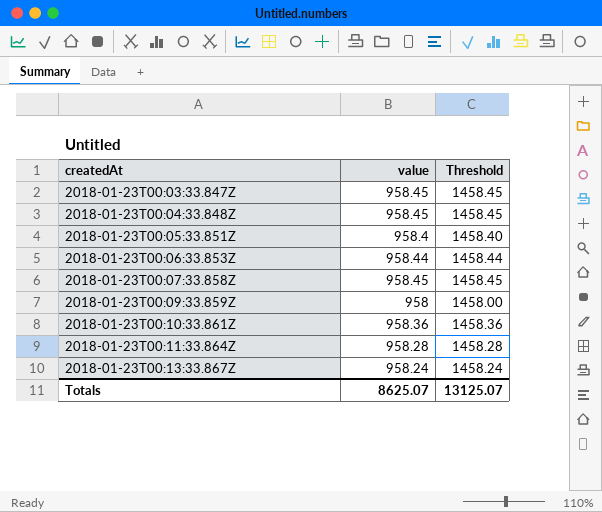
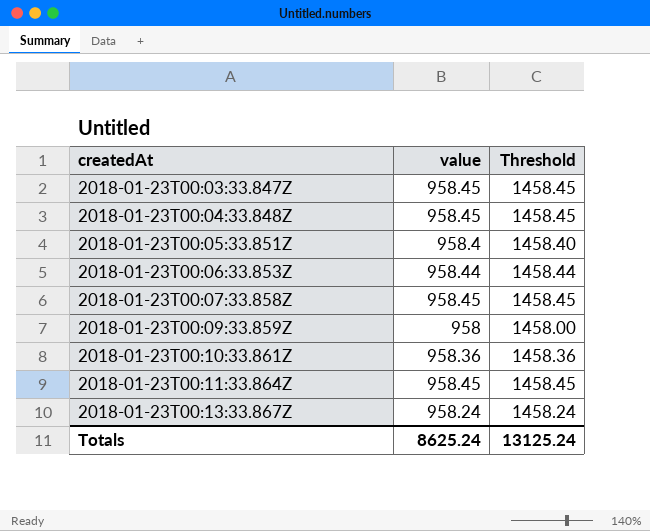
2018-01-23T00:11:33.864Z | value: 958.28 -> 958.45
2018-01-23T00:11:33.864Z | Threshold: 1458.28 -> 1458.45
Totals | value: 8625.07 -> 8625.24
Totals | Threshold: 13125.07 -> 13125.24

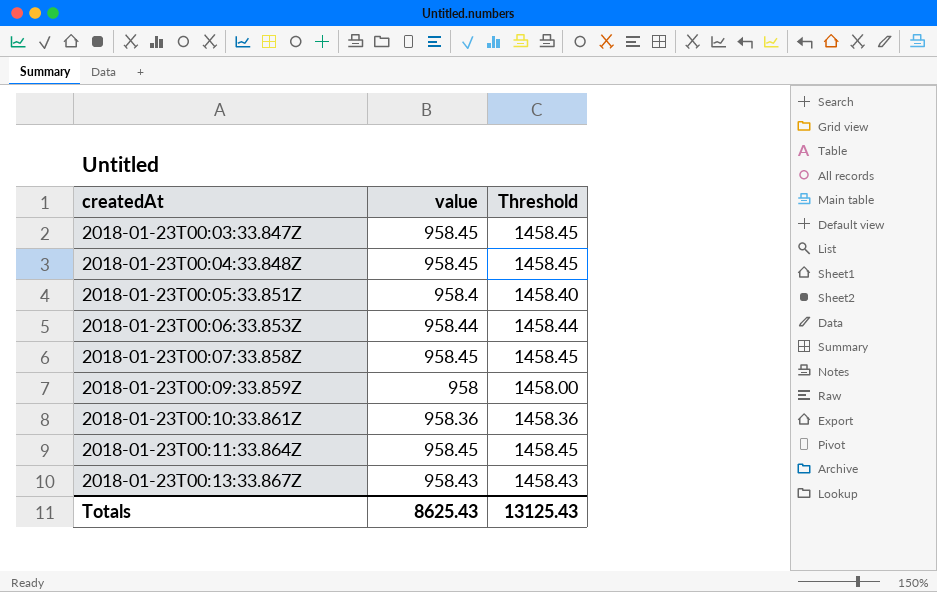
2018-01-23T00:13:33.867Z | value: 958.24 -> 958.43
2018-01-23T00:13:33.867Z | Threshold: 1458.24 -> 1458.43
Totals | value: 8625.24 -> 8625.43
Totals | Threshold: 13125.24 -> 13125.43

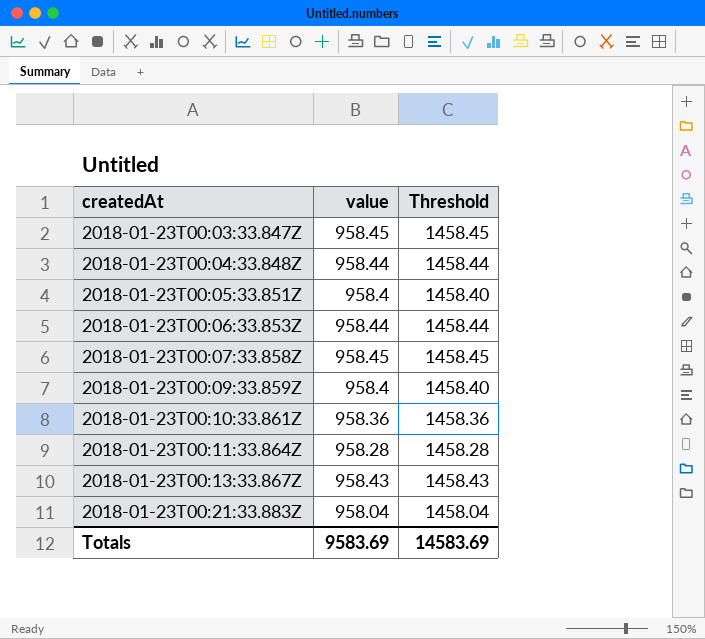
2018-01-23T00:04:33.848Z | value: 958.45 -> 958.44
2018-01-23T00:04:33.848Z | Threshold: 1458.45 -> 1458.44
2018-01-23T00:09:33.859Z | value: 958 -> 958.4
2018-01-23T00:09:33.859Z | Threshold: 1458.00 -> 1458.40
2018-01-23T00:11:33.864Z | value: 958.45 -> 958.28
2018-01-23T00:11:33.864Z | Threshold: 1458.45 -> 1458.28
row 2018-01-23T00:21:33.883Z: none -> 958.04 | 1458.04
Totals | value: 8625.43 -> 9583.69
Totals | Threshold: 13125.43 -> 14583.69

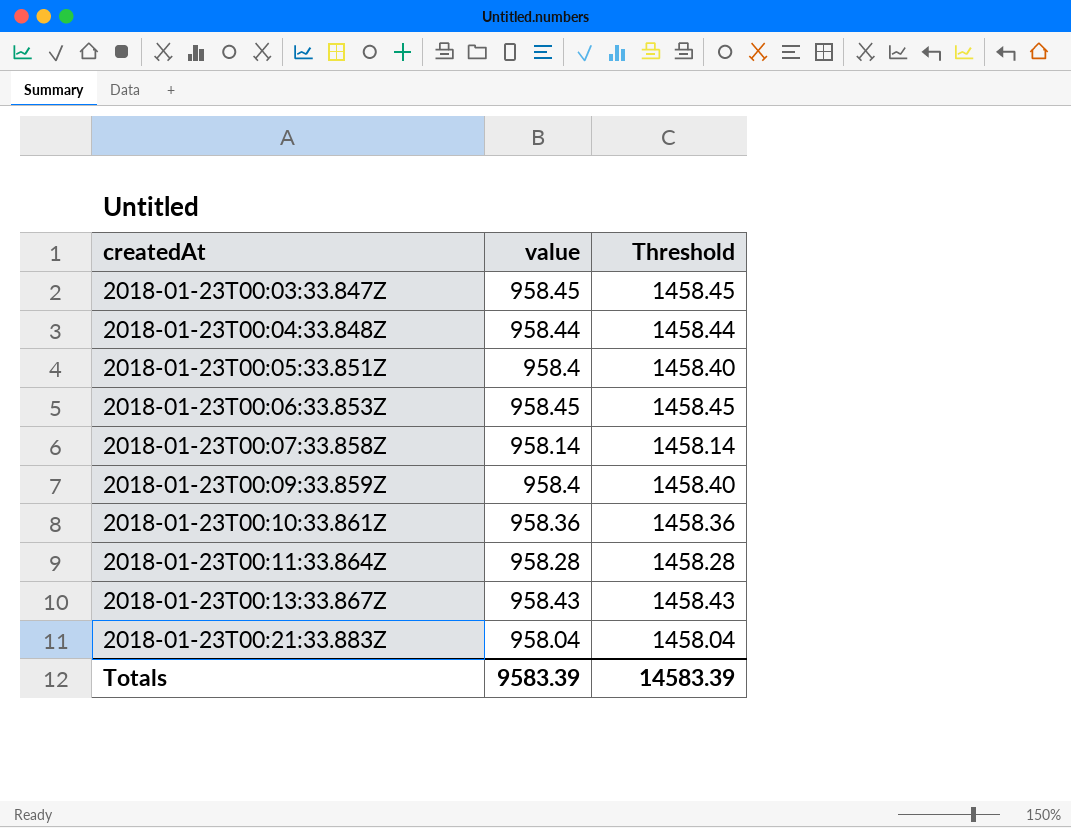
2018-01-23T00:06:33.853Z | value: 958.44 -> 958.45
2018-01-23T00:06:33.853Z | Threshold: 1458.44 -> 1458.45
2018-01-23T00:07:33.858Z | value: 958.45 -> 958.14
2018-01-23T00:07:33.858Z | Threshold: 1458.45 -> 1458.14
Totals | value: 9583.69 -> 9583.39
Totals | Threshold: 14583.69 -> 14583.39

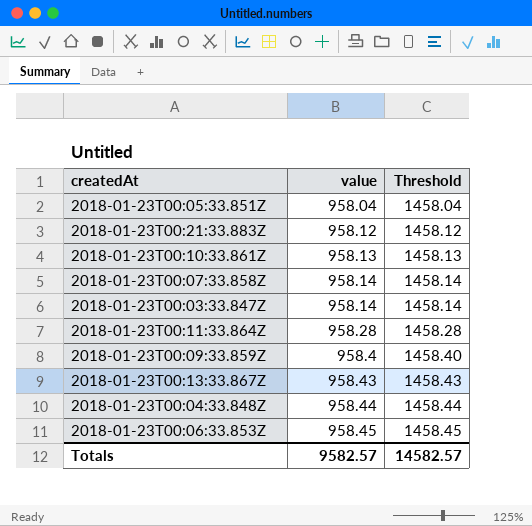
row order: createdAt ascending -> value ascending
2018-01-23T00:05:33.851Z | value: 958.4 -> 958.04
2018-01-23T00:05:33.851Z | Threshold: 1458.40 -> 1458.04
2018-01-23T00:21:33.883Z | value: 958.04 -> 958.12
2018-01-23T00:21:33.883Z | Threshold: 1458.04 -> 1458.12
2018-01-23T00:10:33.861Z | value: 958.36 -> 958.13
2018-01-23T00:10:33.861Z | Threshold: 1458.36 -> 1458.13
2018-01-23T00:03:33.847Z | value: 958.45 -> 958.14
2018-01-23T00:03:33.847Z | Threshold: 1458.45 -> 1458.14
Totals | value: 9583.39 -> 9582.57
Totals | Threshold: 14583.39 -> 14582.57

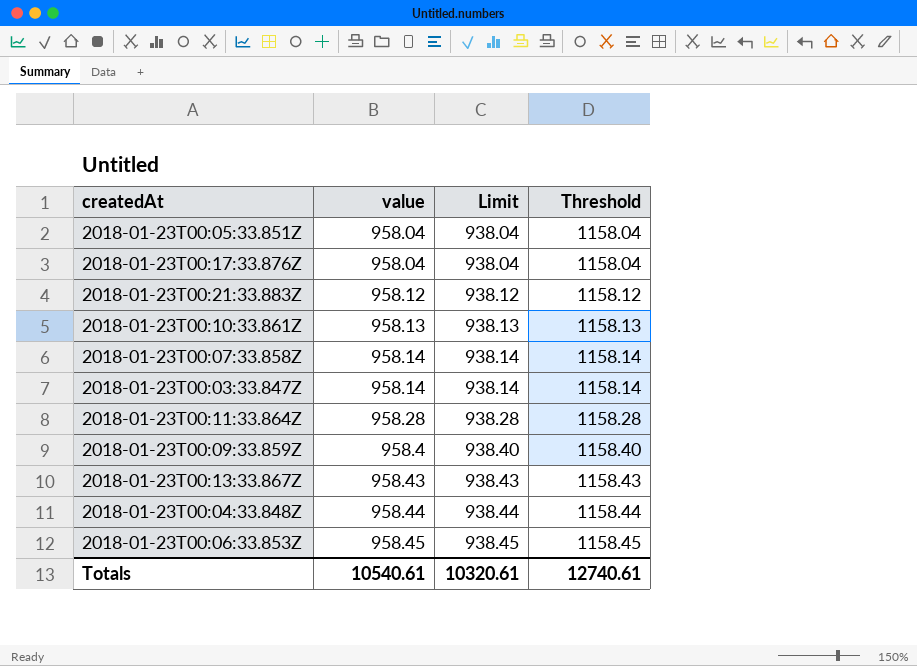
column Limit | formula: none -> [value] - 20
column Threshold | formula: [value] + 500 -> [value] + 200
row 2018-01-23T00:17:33.876Z: none -> 958.04 | 938.04 | 1158.04
Totals | value: 9582.57 -> 10540.61
Totals | Threshold: 14582.57 -> 12740.61

